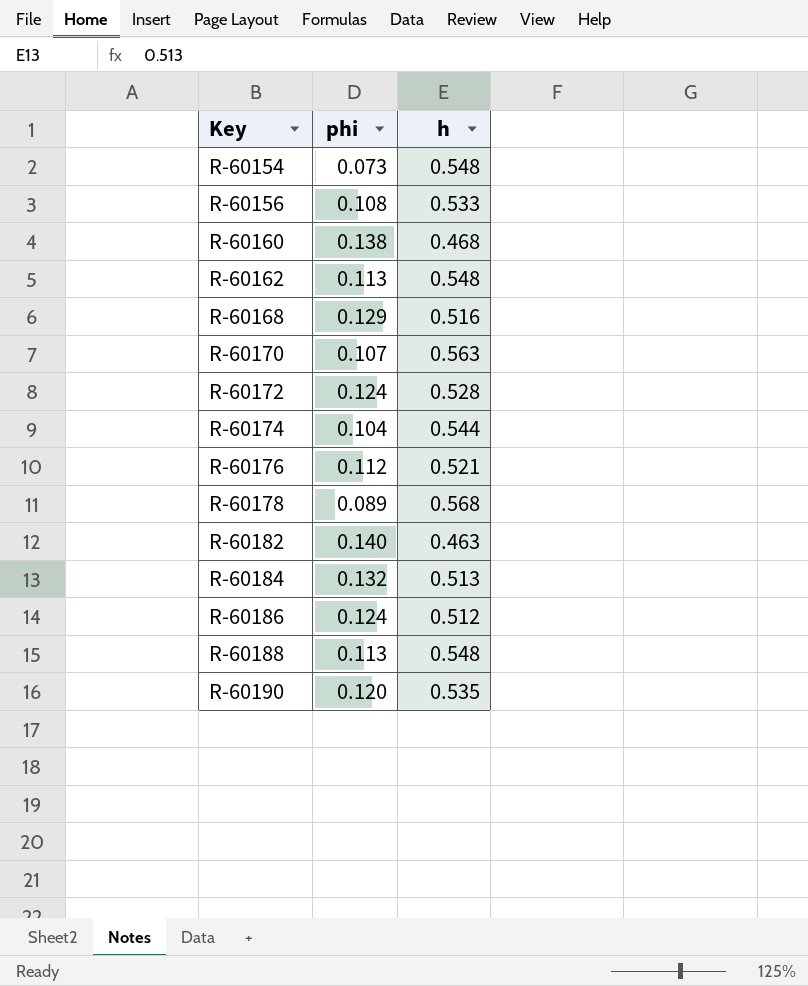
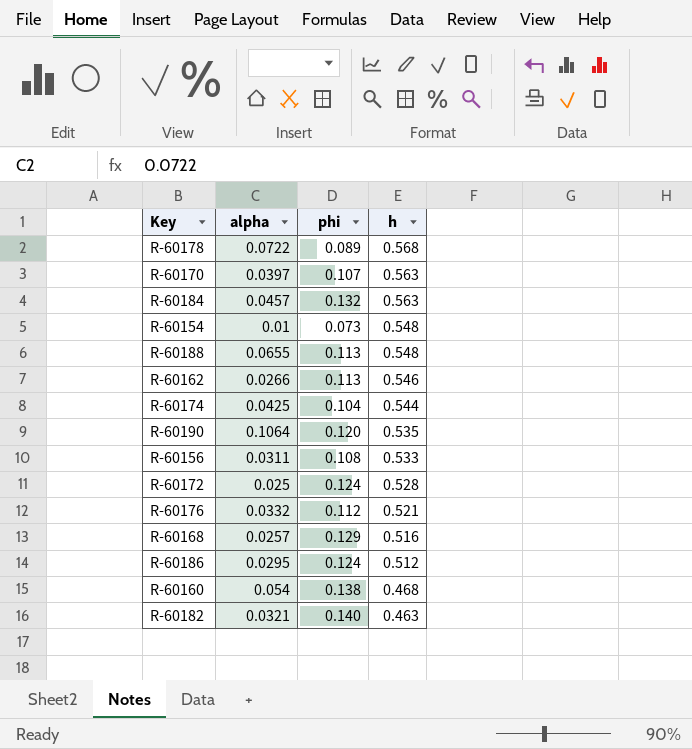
row order: Key ascending -> h descending
column alpha | position: none -> 2
R-60184 | h: 0.513 -> 0.563
R-60162 | h: 0.548 -> 0.546

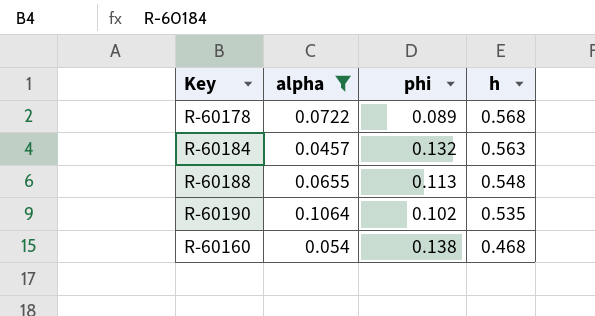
filter: none -> alpha >= 0.0457
R-60190 | phi: 0.120 -> 0.102

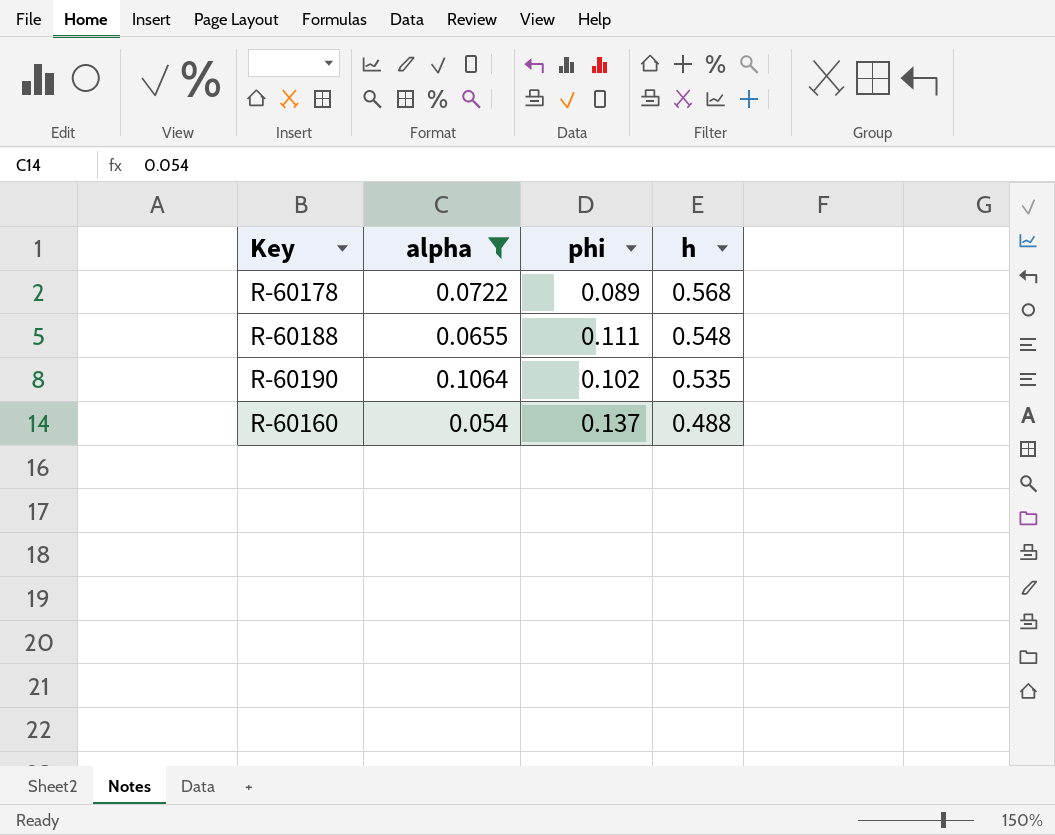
row R-60184: 0.0457 | 0.132 | 0.563 -> none
R-60188 | phi: 0.113 -> 0.111
R-60160 | phi: 0.138 -> 0.137
R-60160 | h: 0.468 -> 0.488

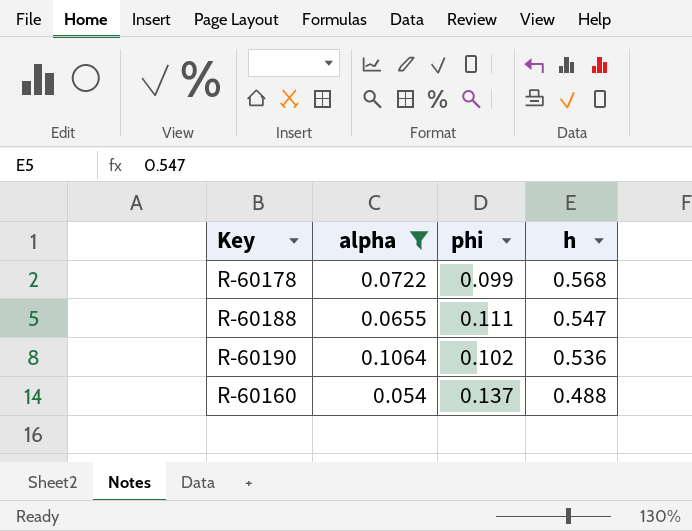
R-60178 | phi: 0.089 -> 0.099
R-60188 | h: 0.548 -> 0.547
R-60190 | h: 0.535 -> 0.536

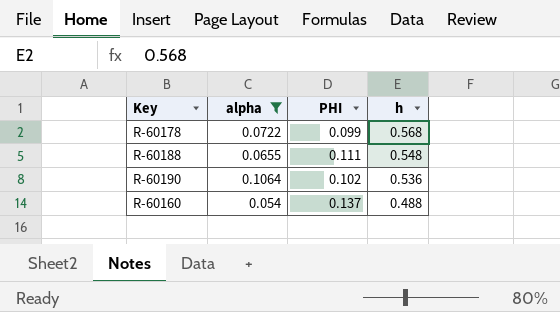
column name: phi -> PHI
R-60188 | h: 0.547 -> 0.548

